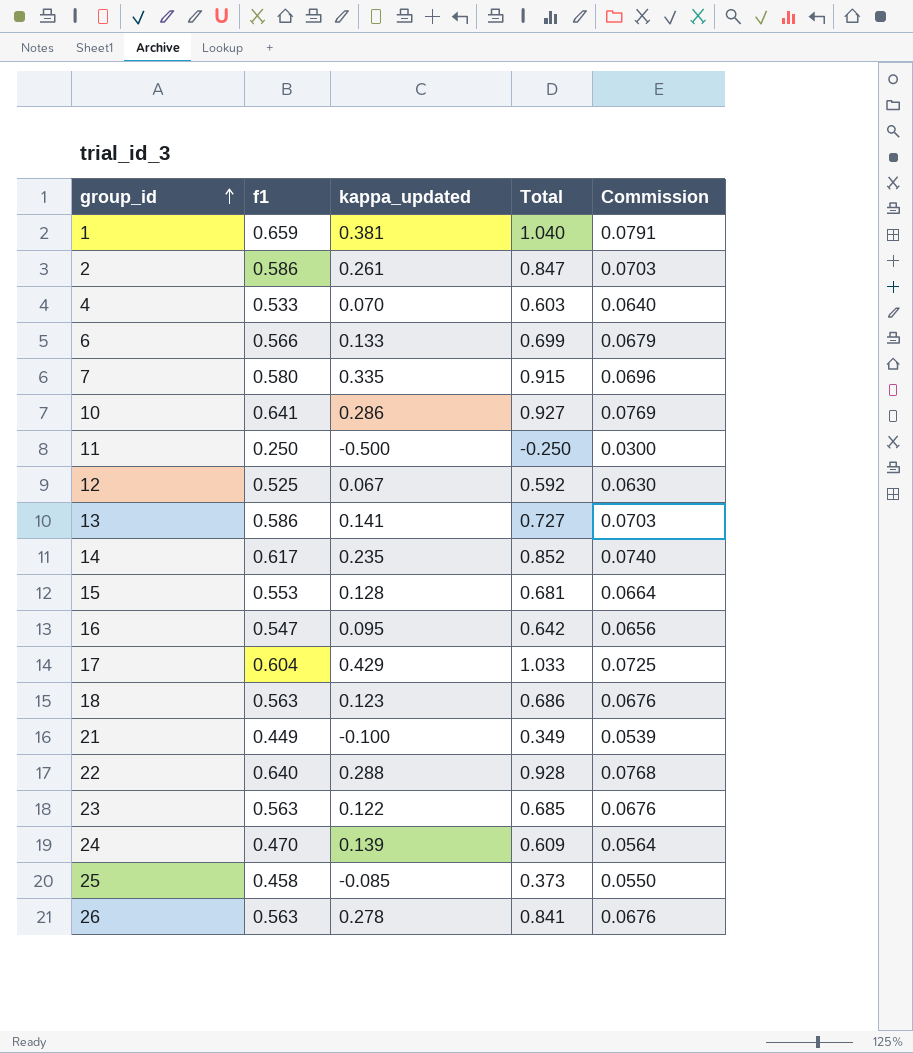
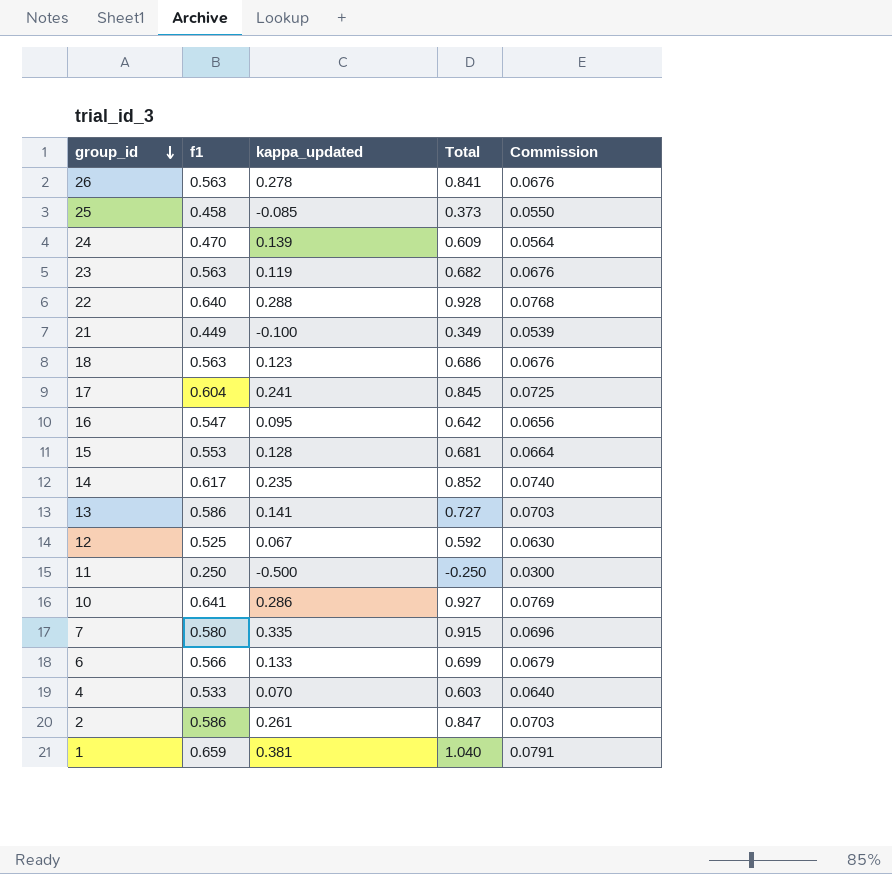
row order: group_id ascending -> group_id descending
23 | kappa_updated: 0.122 -> 0.119
23 | Total: 0.685 -> 0.682
17 | kappa_updated: 0.429 -> 0.241
17 | Total: 1.033 -> 0.845

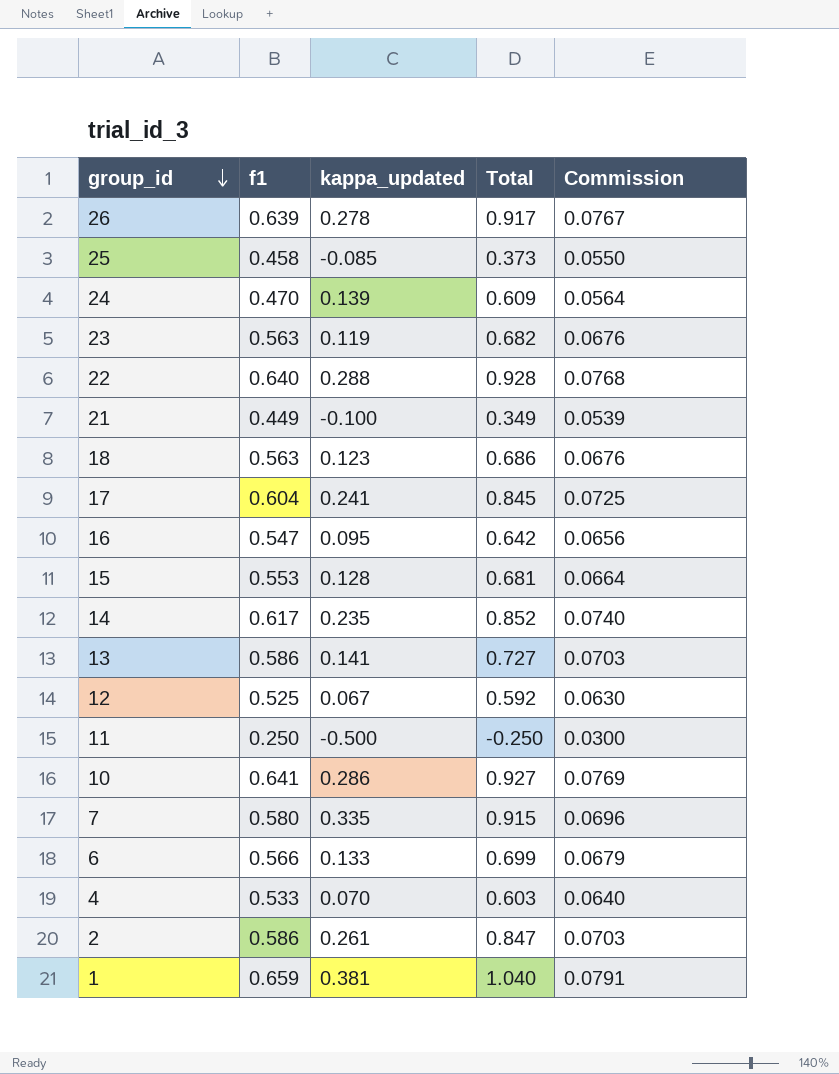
26 | f1: 0.563 -> 0.639
26 | Total: 0.841 -> 0.917
26 | Commission: 0.0676 -> 0.0767

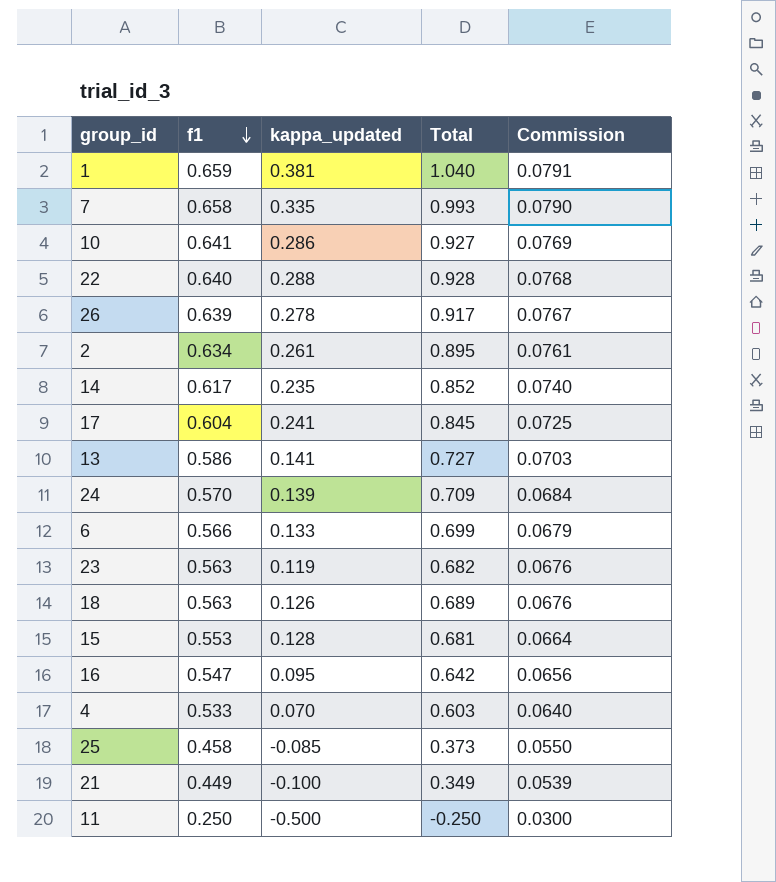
row order: group_id descending -> f1 descending
row 12: 0.525 | 0.067 | 0.592 | 0.0630 -> none
7 | f1: 0.580 -> 0.658
7 | Total: 0.915 -> 0.993
7 | Commission: 0.0696 -> 0.0790
2 | f1: 0.586 -> 0.634
2 | Total: 0.847 -> 0.895
2 | Commission: 0.0703 -> 0.0761
24 | f1: 0.470 -> 0.570
24 | Total: 0.609 -> 0.709
24 | Commission: 0.0564 -> 0.0684
18 | kappa_updated: 0.123 -> 0.126
18 | Total: 0.686 -> 0.689

